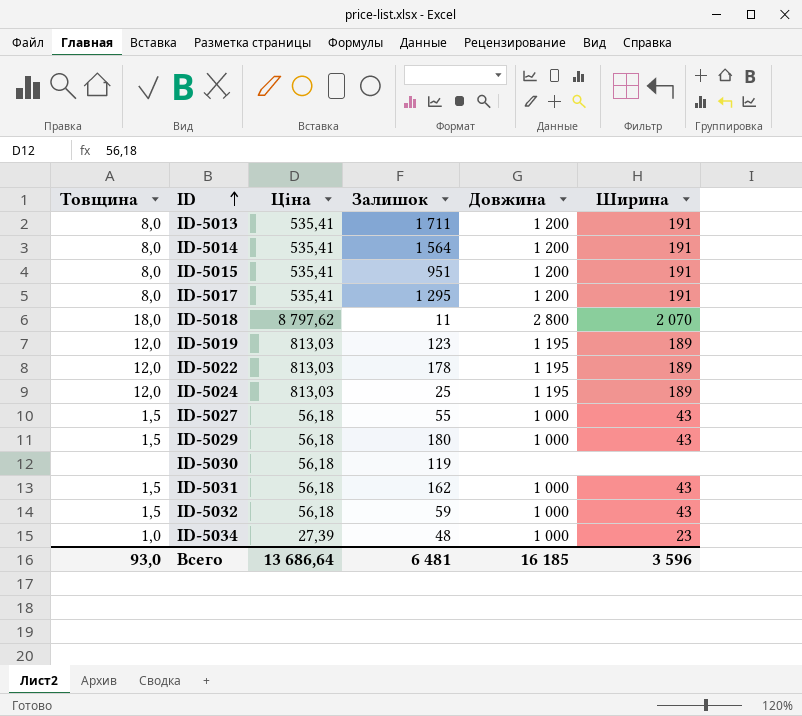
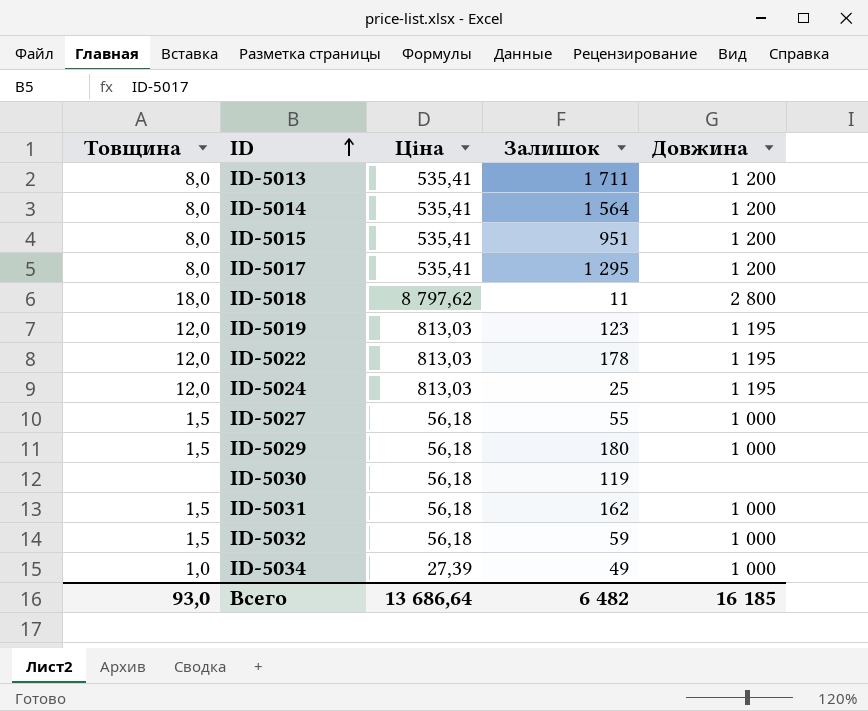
column Ширина | position: 6 -> none
ID-5034 | Залишок: 48 -> 49
Всего | Залишок: 6 481 -> 6 482

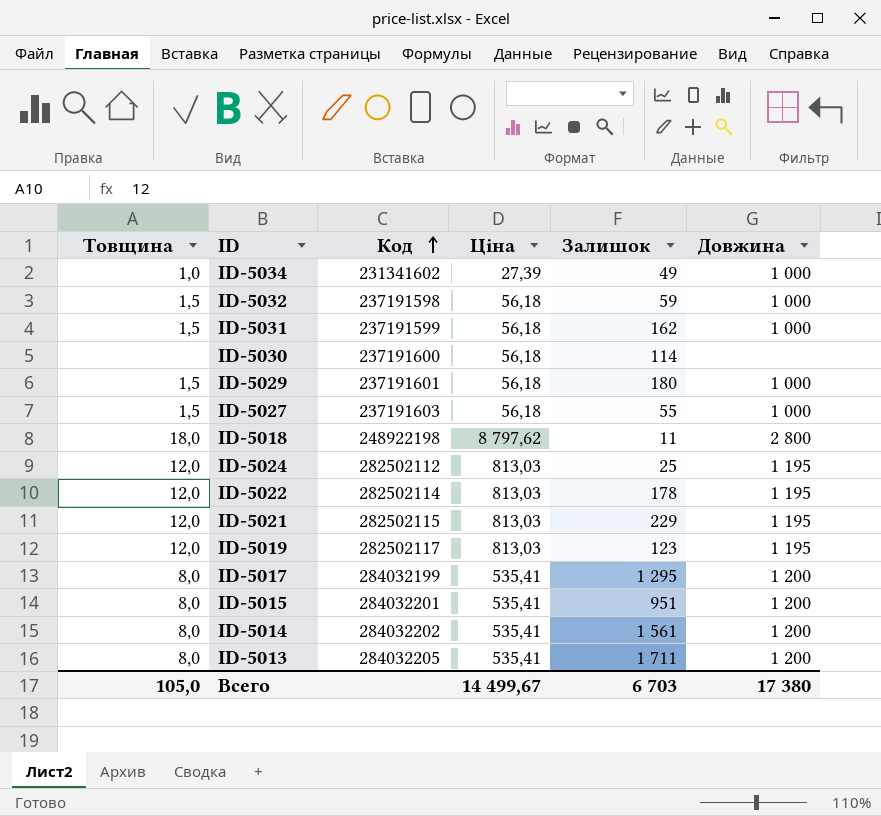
row order: ID ascending -> Код ascending
column Код | position: none -> 3
ID-5030 | Залишок: 119 -> 114
row ID-5021: none -> 12,0 | 282502115 | 813,03 | 229 | 1 195
ID-5014 | Залишок: 1 564 -> 1 561
Всего | Товщина: 93,0 -> 105,0
Всего | Ціна: 13 686,64 -> 14 499,67
Всего | Залишок: 6 482 -> 6 703
Всего | Довжина: 16 185 -> 17 380

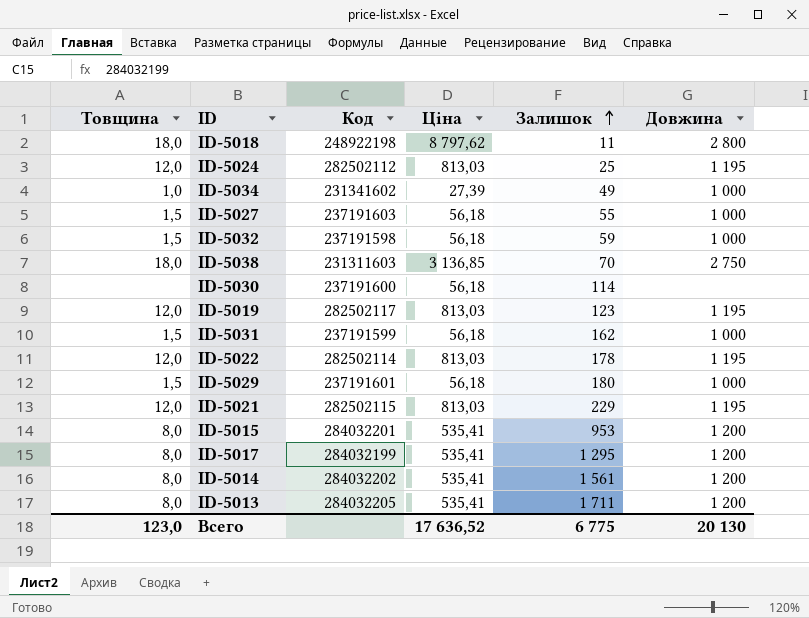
row order: Код ascending -> Залишок ascending
row ID-5038: none -> 18,0 | 231311603 | 3 136,85 | 70 | 2 750
ID-5015 | Залишок: 951 -> 953
Всего | Товщина: 105,0 -> 123,0
Всего | Ціна: 14 499,67 -> 17 636,52
Всего | Залишок: 6 703 -> 6 775
Всего | Довжина: 17 380 -> 20 130

